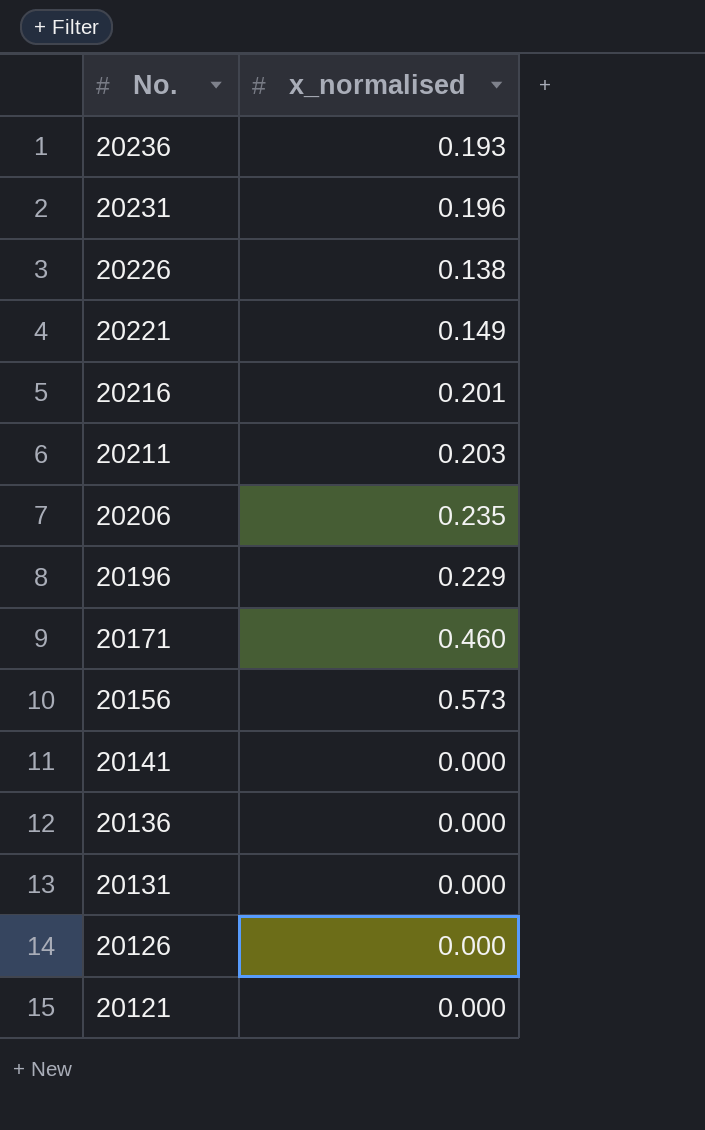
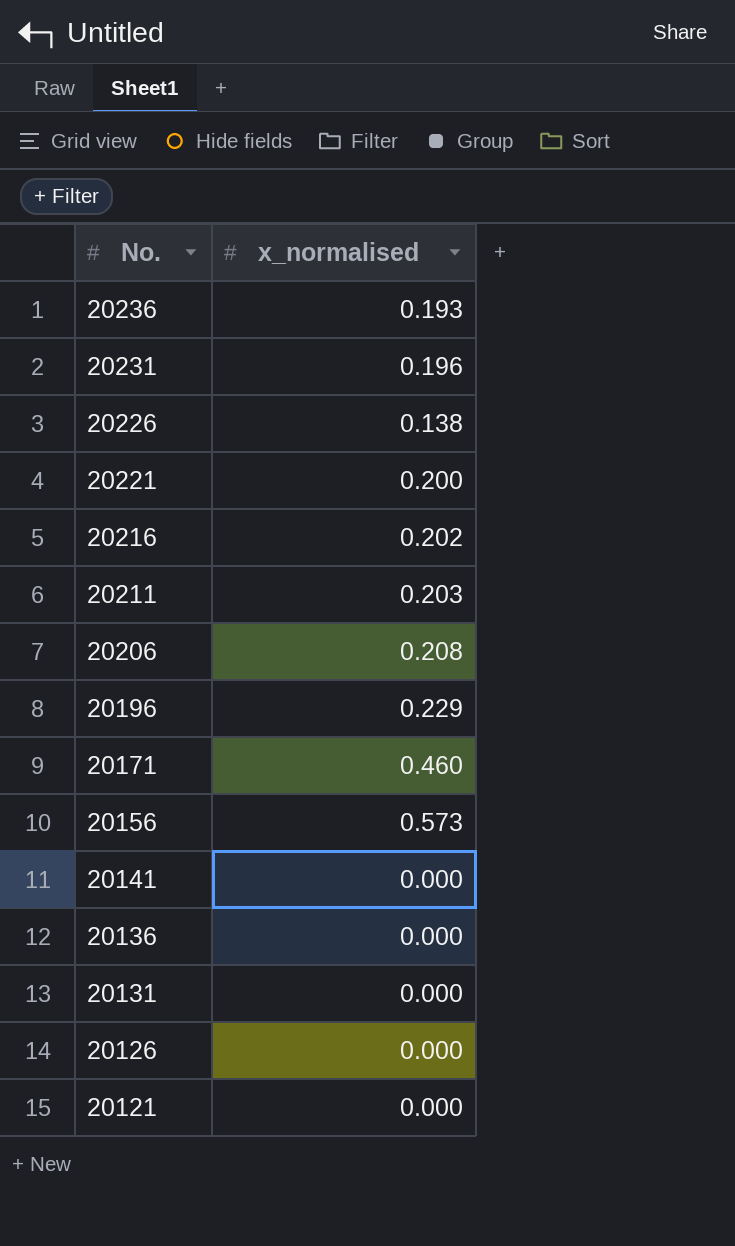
20221 | x_normalised: 0.149 -> 0.200
20216 | x_normalised: 0.201 -> 0.202
20206 | x_normalised: 0.235 -> 0.208

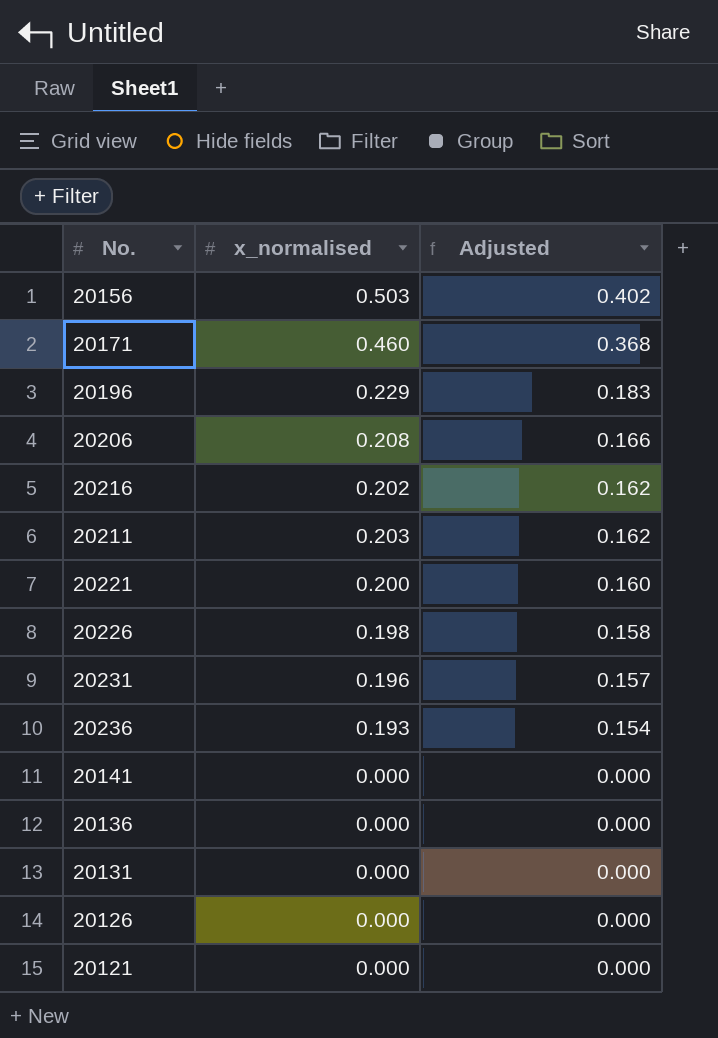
row order: No. descending -> Adjusted descending
column Adjusted | formula: none -> [x_normalised] * 0.8
20156 | x_normalised: 0.573 -> 0.503
20226 | x_normalised: 0.138 -> 0.198

